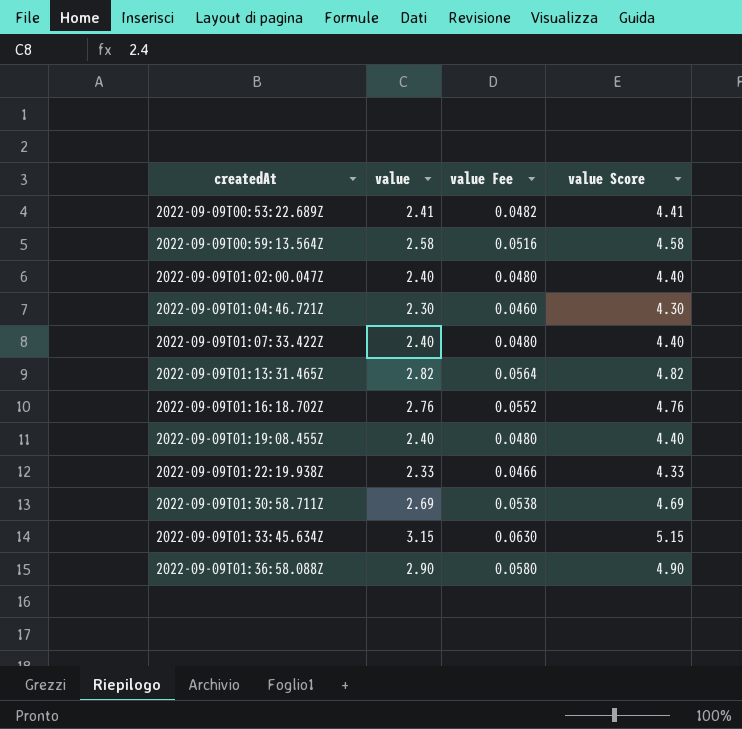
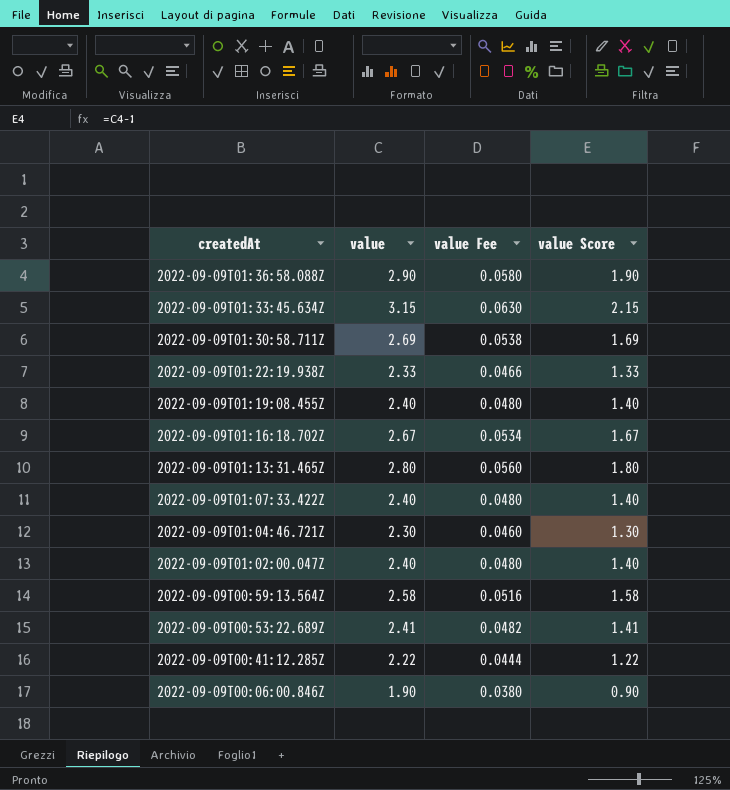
row order: createdAt ascending -> createdAt descending
column value Score | formula: [value] + 2 -> [value] - 1
2022-09-09T01:16:18.702Z | value: 2.76 -> 2.67
2022-09-09T01:16:18.702Z | value Fee: 0.0552 -> 0.0534
2022-09-09T01:13:31.465Z | value: 2.82 -> 2.80
2022-09-09T01:13:31.465Z | value Fee: 0.0564 -> 0.0560
row 2022-09-09T00:41:12.285Z: none -> 2.22 | 0.0444 | 1.22
row 2022-09-09T00:06:00.846Z: none -> 1.90 | 0.0380 | 0.90

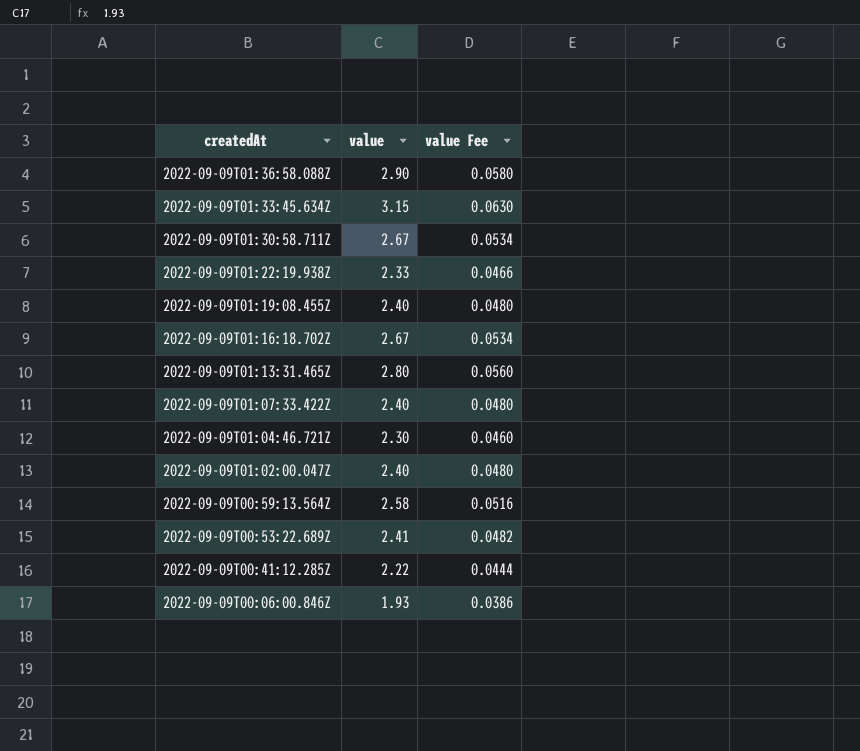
column value Score | formula: [value] - 1 -> none
2022-09-09T01:30:58.711Z | value: 2.69 -> 2.67
2022-09-09T01:30:58.711Z | value Fee: 0.0538 -> 0.0534
2022-09-09T00:06:00.846Z | value: 1.90 -> 1.93
2022-09-09T00:06:00.846Z | value Fee: 0.0380 -> 0.0386

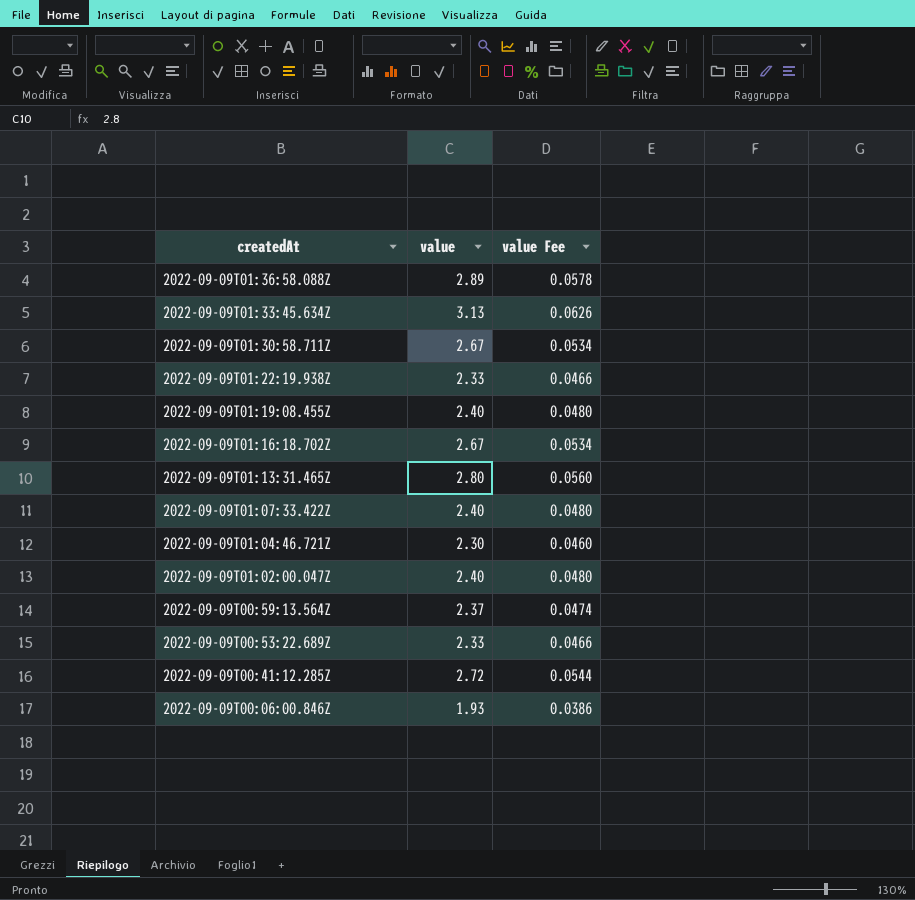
2022-09-09T01:36:58.088Z | value: 2.90 -> 2.89
2022-09-09T01:36:58.088Z | value Fee: 0.0580 -> 0.0578
2022-09-09T01:33:45.634Z | value: 3.15 -> 3.13
2022-09-09T01:33:45.634Z | value Fee: 0.0630 -> 0.0626
2022-09-09T00:59:13.564Z | value: 2.58 -> 2.37
2022-09-09T00:59:13.564Z | value Fee: 0.0516 -> 0.0474
2022-09-09T00:53:22.689Z | value: 2.41 -> 2.33
2022-09-09T00:53:22.689Z | value Fee: 0.0482 -> 0.0466
2022-09-09T00:41:12.285Z | value: 2.22 -> 2.72
2022-09-09T00:41:12.285Z | value Fee: 0.0444 -> 0.0544

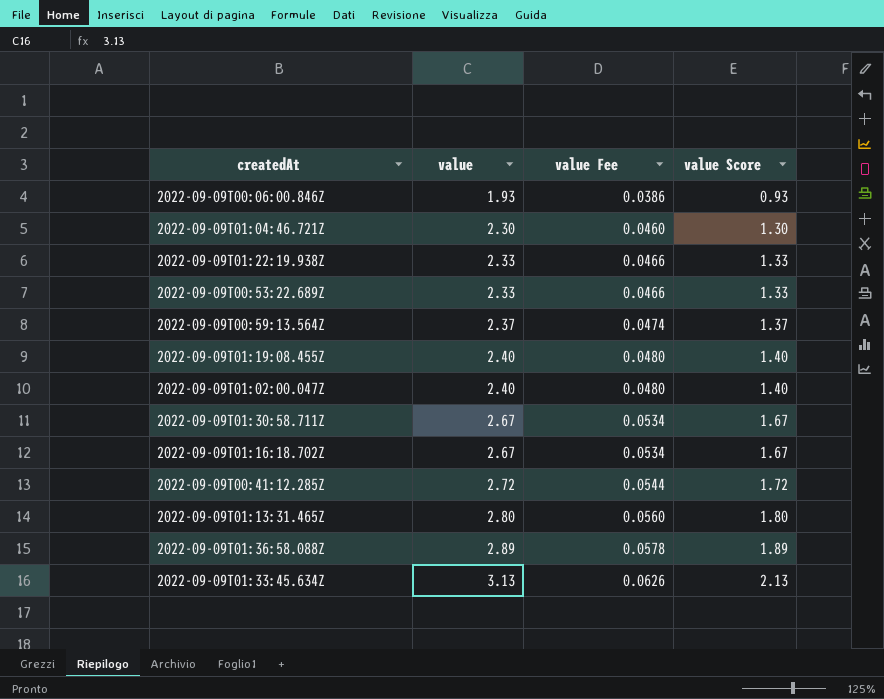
row order: createdAt descending -> value ascending
column value Score | formula: none -> [value] - 1
row 2022-09-09T01:07:33.422Z: 2.40 | 0.0480 -> none

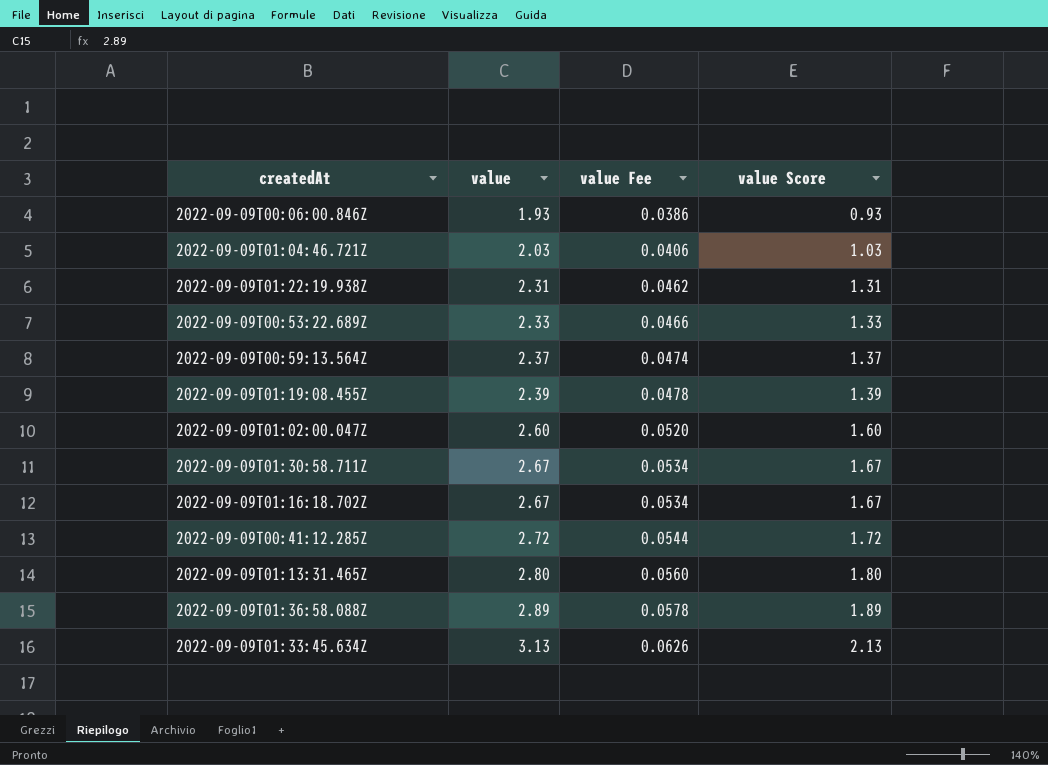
2022-09-09T01:04:46.721Z | value: 2.30 -> 2.03
2022-09-09T01:04:46.721Z | value Fee: 0.0460 -> 0.0406
2022-09-09T01:04:46.721Z | value Score: 1.30 -> 1.03
2022-09-09T01:22:19.938Z | value: 2.33 -> 2.31
2022-09-09T01:22:19.938Z | value Fee: 0.0466 -> 0.0462
2022-09-09T01:22:19.938Z | value Score: 1.33 -> 1.31
2022-09-09T01:19:08.455Z | value: 2.40 -> 2.39
2022-09-09T01:19:08.455Z | value Fee: 0.0480 -> 0.0478
2022-09-09T01:19:08.455Z | value Score: 1.40 -> 1.39
2022-09-09T01:02:00.047Z | value: 2.40 -> 2.60
2022-09-09T01:02:00.047Z | value Fee: 0.0480 -> 0.0520
2022-09-09T01:02:00.047Z | value Score: 1.40 -> 1.60

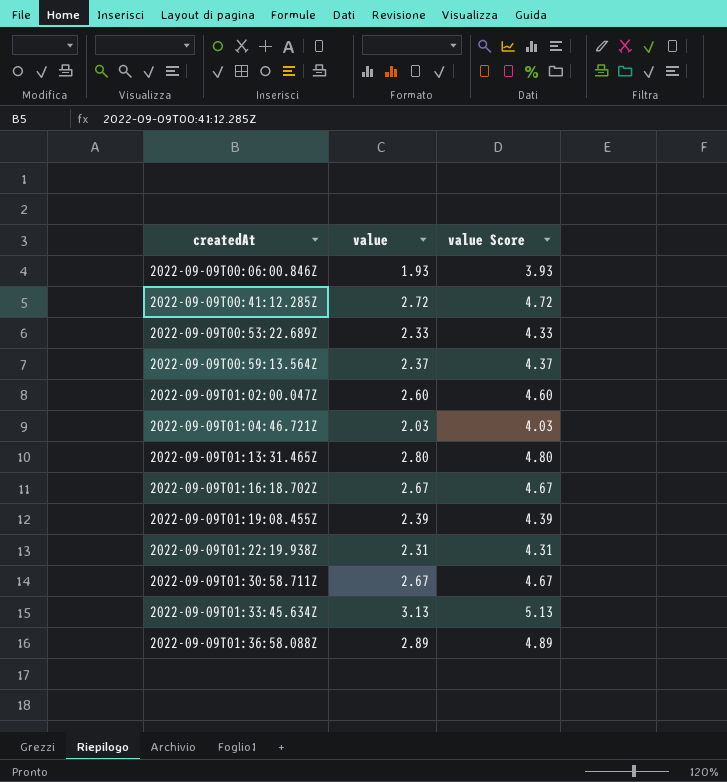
row order: value ascending -> createdAt ascending
column value Fee | formula: [value] * 0.02 -> none
column value Score | formula: [value] - 1 -> [value] + 2

